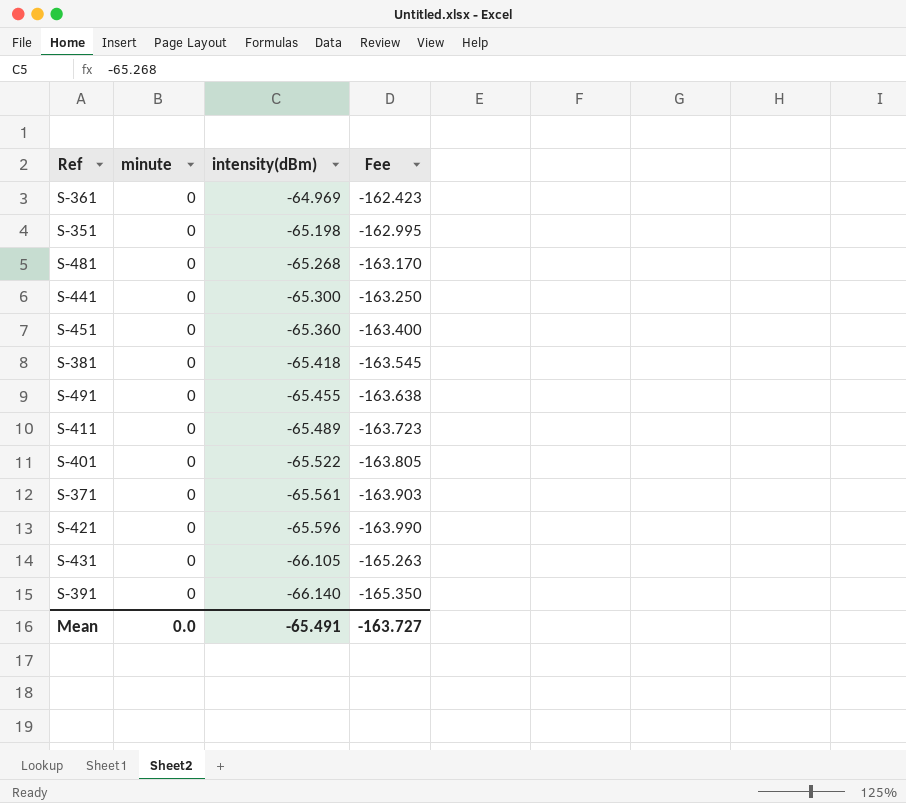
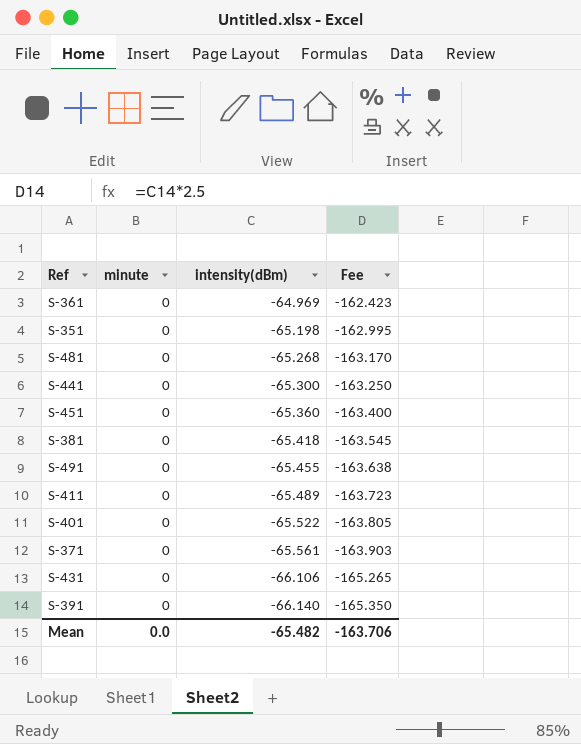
row S-421: 0 | -65.596 | -163.990 -> none
S-431 | intensity(dBm): -66.105 -> -66.106
S-431 | Fee: -165.263 -> -165.265
Mean | intensity(dBm): -65.491 -> -65.482
Mean | Fee: -163.727 -> -163.706

